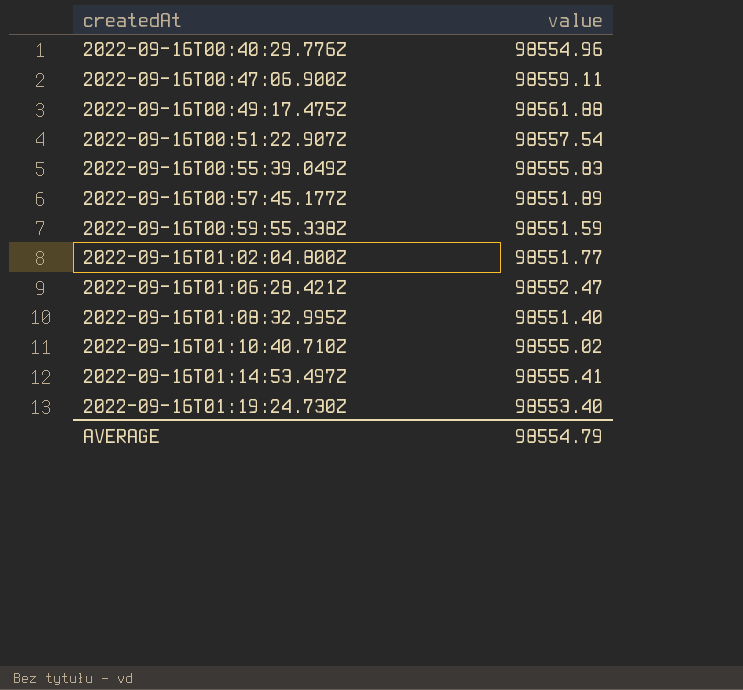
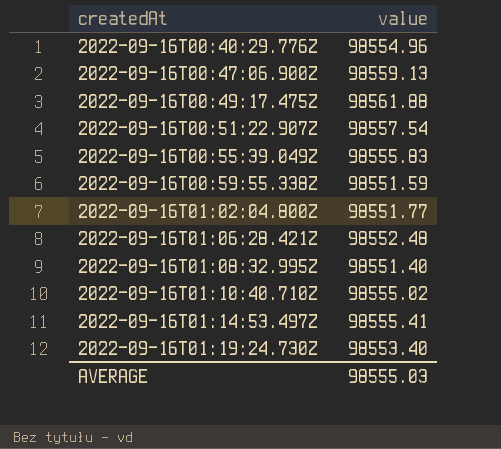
row 2022-09-16T00:57:45.177Z: 98551.89 -> none
2022-09-16T00:47:06.900Z | value: 98559.11 -> 98559.13
2022-09-16T01:06:28.421Z | value: 98552.47 -> 98552.48
AVERAGE | value: 98554.79 -> 98555.03

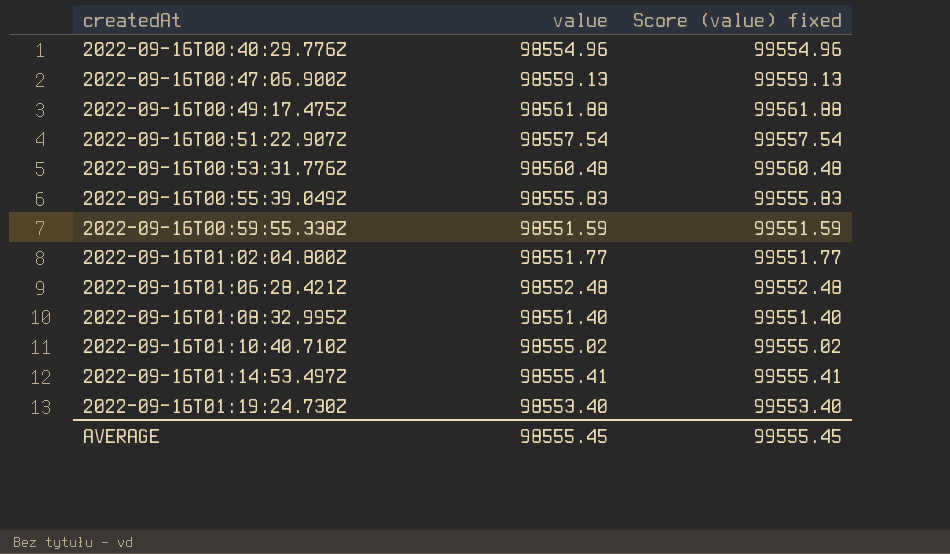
column Score (value) fixed | formula: none -> [value] + 1000
row 2022-09-16T00:53:31.776Z: none -> 98560.48 | 99560.48
AVERAGE | value: 98555.03 -> 98555.45

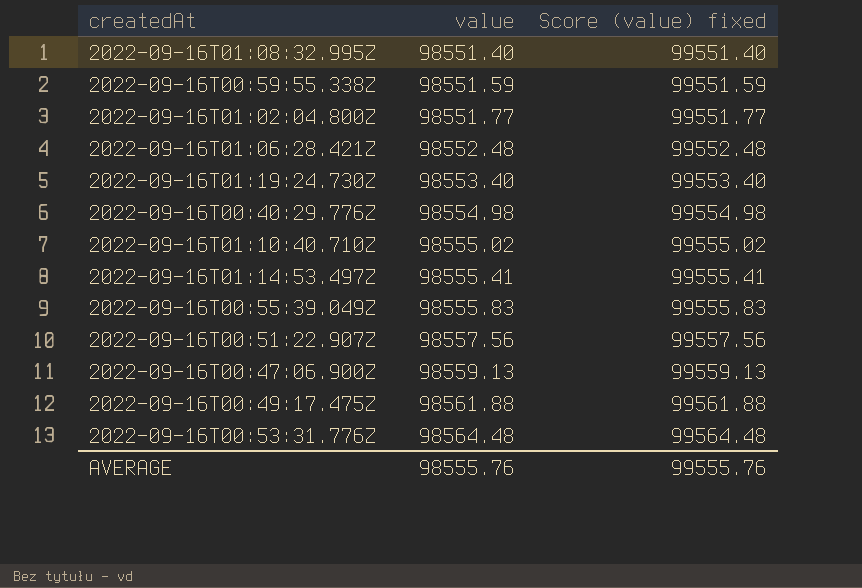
row order: createdAt ascending -> value ascending
2022-09-16T00:40:29.776Z | value: 98554.96 -> 98554.98
2022-09-16T00:40:29.776Z | Score (value) fixed: 99554.96 -> 99554.98
2022-09-16T00:51:22.907Z | value: 98557.54 -> 98557.56
2022-09-16T00:51:22.907Z | Score (value) fixed: 99557.54 -> 99557.56
2022-09-16T00:53:31.776Z | value: 98560.48 -> 98564.48
2022-09-16T00:53:31.776Z | Score (value) fixed: 99560.48 -> 99564.48
AVERAGE | value: 98555.45 -> 98555.76
AVERAGE | Score (value) fixed: 99555.45 -> 99555.76

